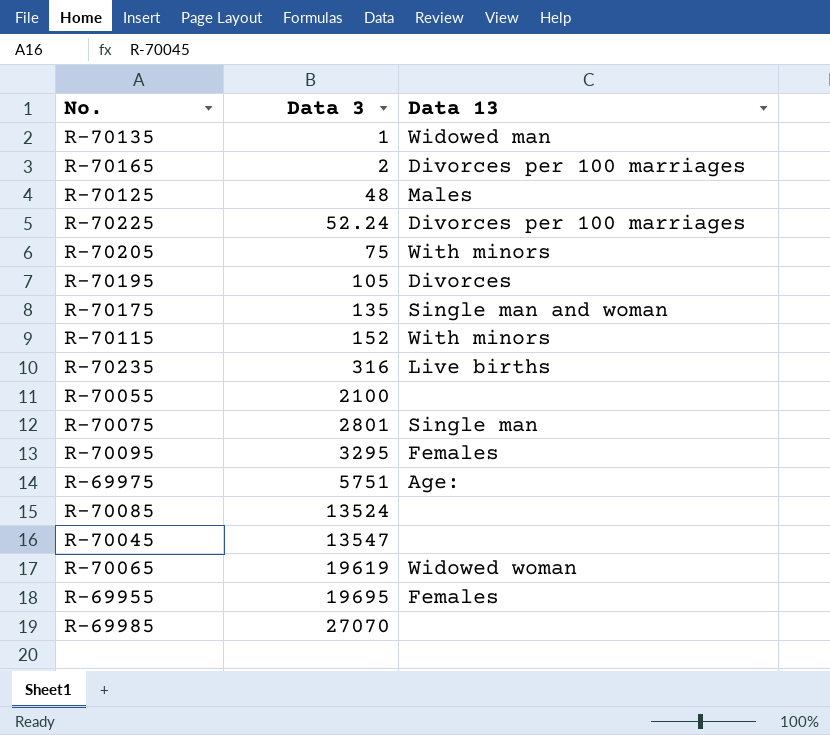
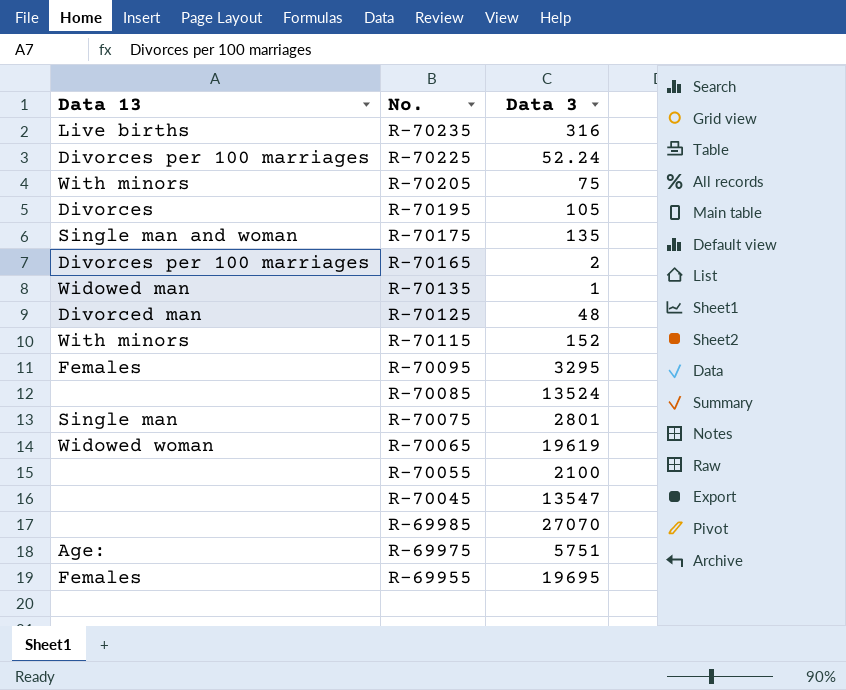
row order: Data 3 ascending -> No. descending
column Data 13 | position: 3 -> 1
R-70125 | Data 13: Males -> Divorced man

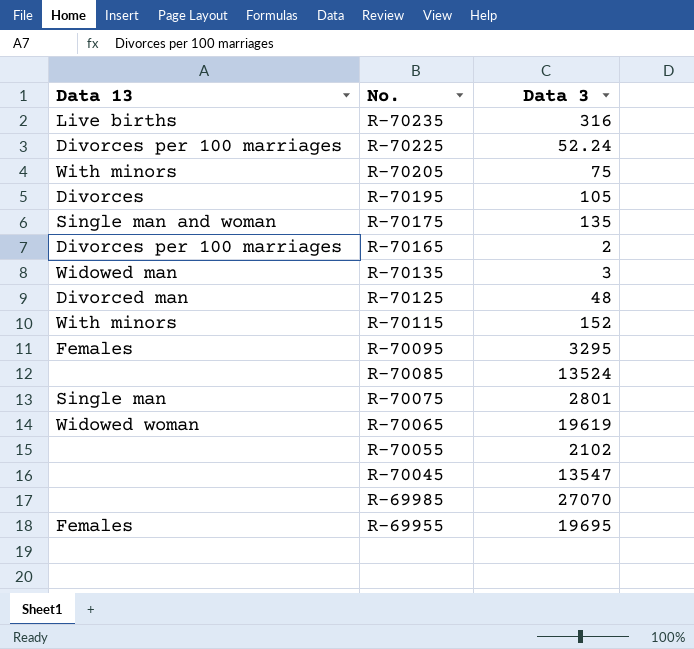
row R-69975: Age: | 5751 -> none
R-70135 | Data 3: 1 -> 3
R-70055 | Data 3: 2100 -> 2102

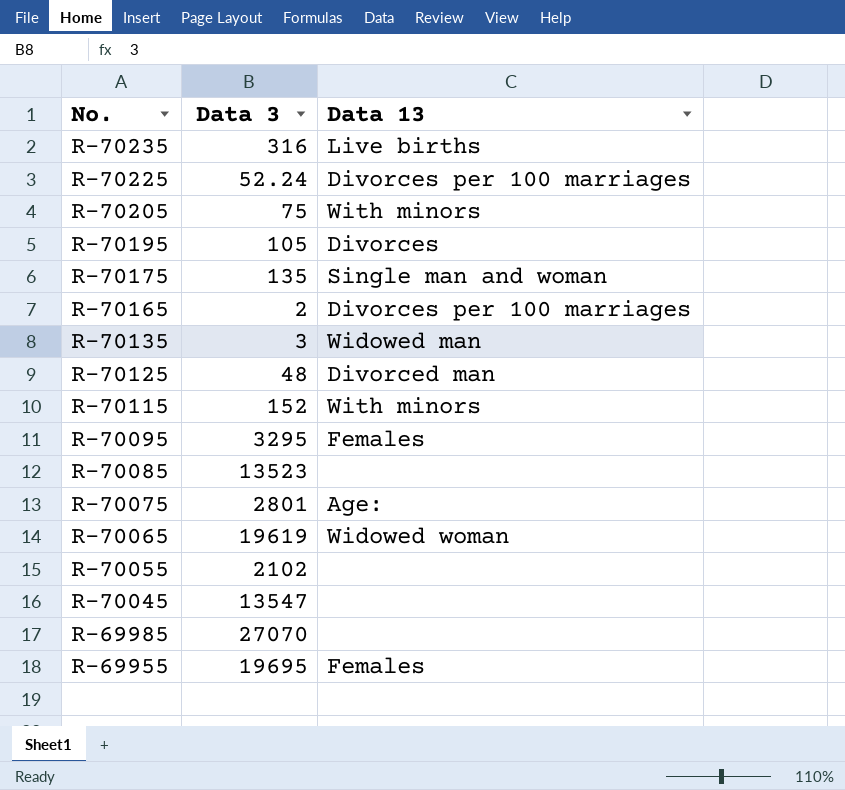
column Data 13 | position: 1 -> 3
R-70085 | Data 3: 13524 -> 13523
R-70075 | Data 13: Single man -> Age:

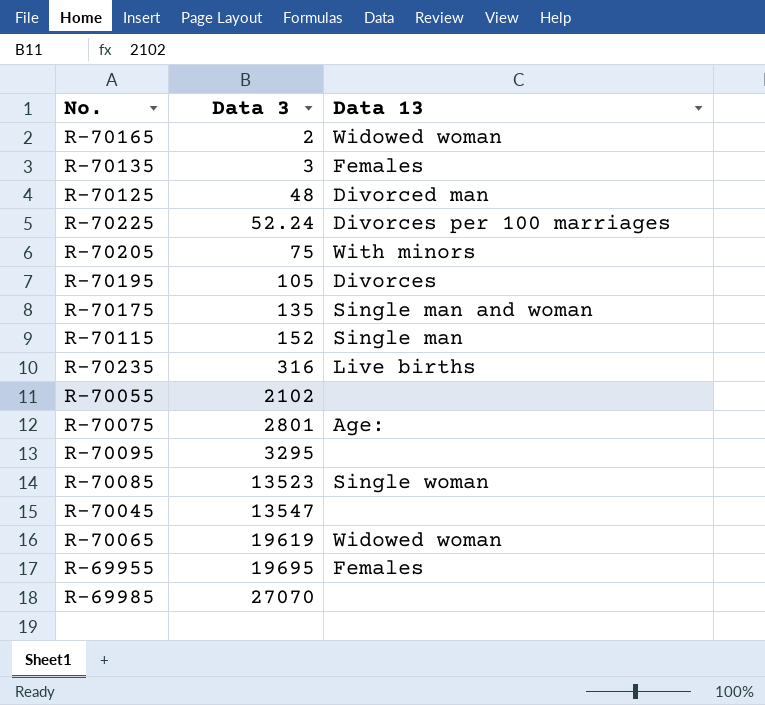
row order: No. descending -> Data 3 ascending
R-70165 | Data 13: Divorces per 100 marriages -> Widowed woman
R-70135 | Data 13: Widowed man -> Females
R-70115 | Data 13: With minors -> Single man
R-70095 | Data 13: Females -> none
R-70085 | Data 13: none -> Single woman

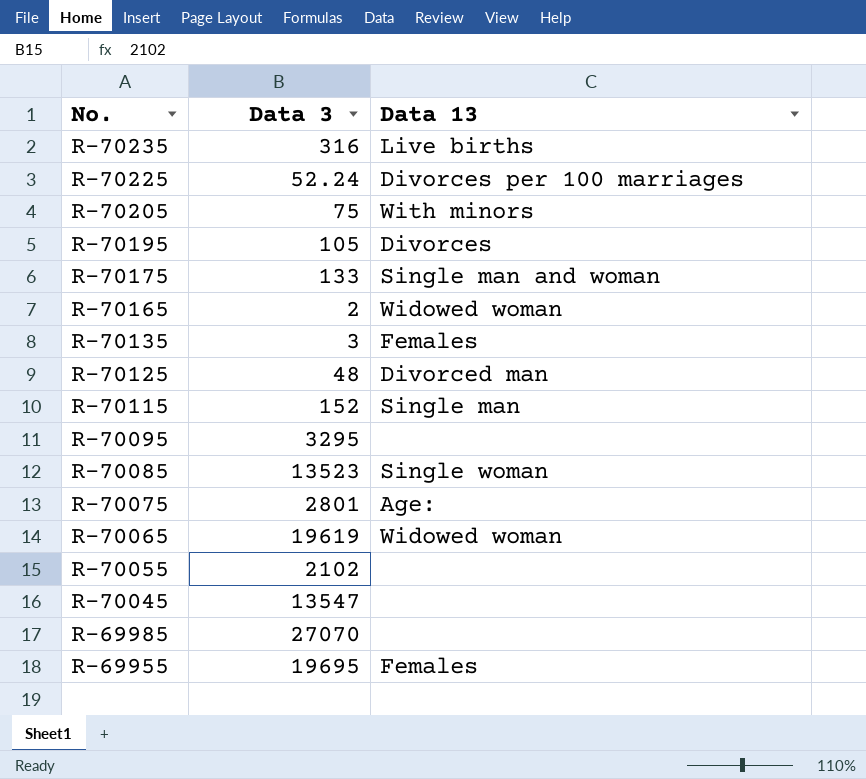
row order: Data 3 ascending -> No. descending
R-70175 | Data 3: 135 -> 133

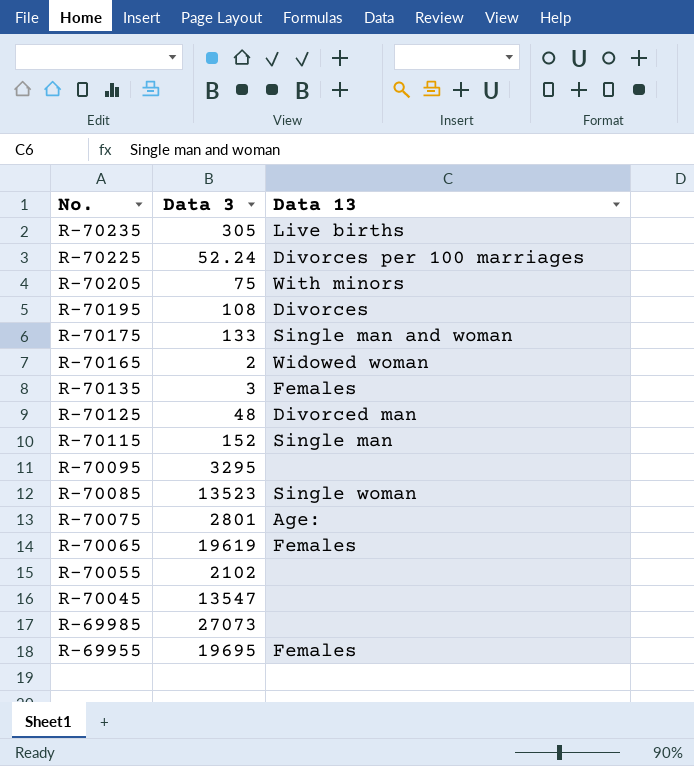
R-70235 | Data 3: 316 -> 305
R-70195 | Data 3: 105 -> 108
R-70065 | Data 13: Widowed woman -> Females
R-69985 | Data 3: 27070 -> 27073

